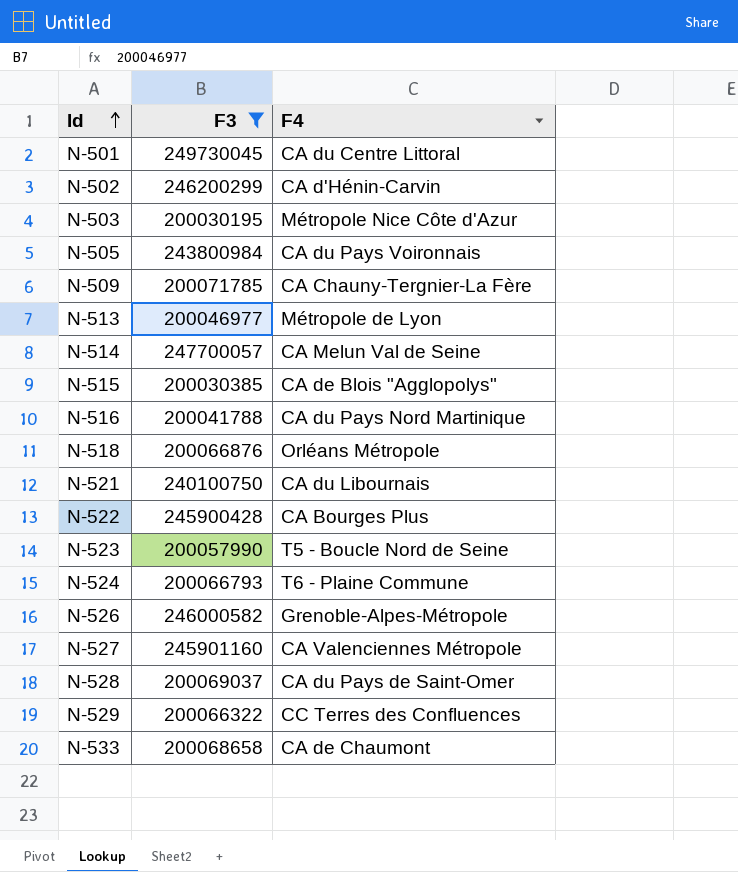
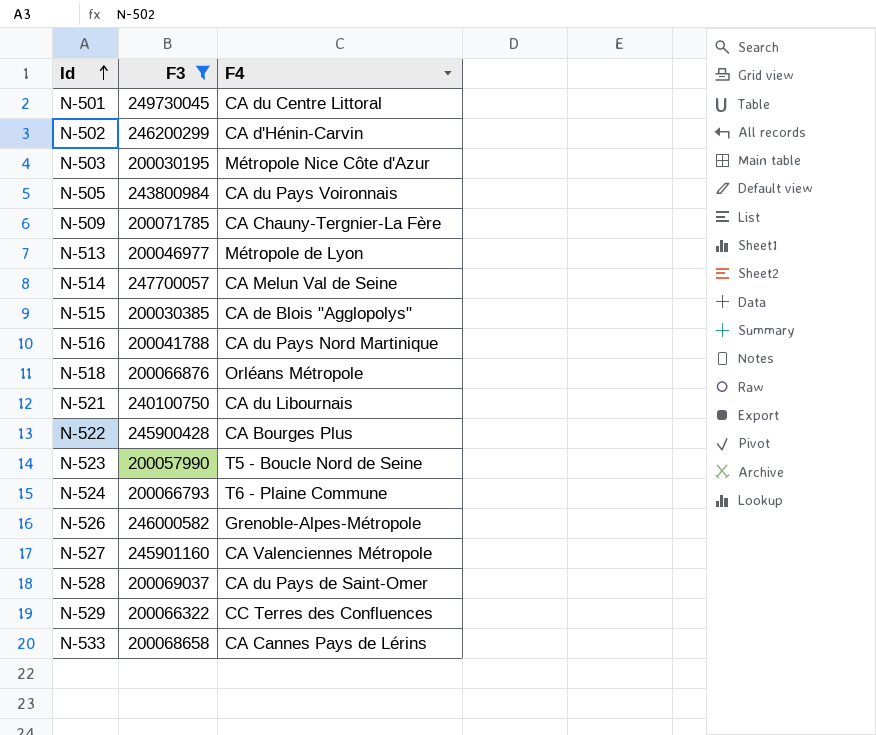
N-533 | F4: CA de Chaumont -> CA Cannes Pays de Lérins

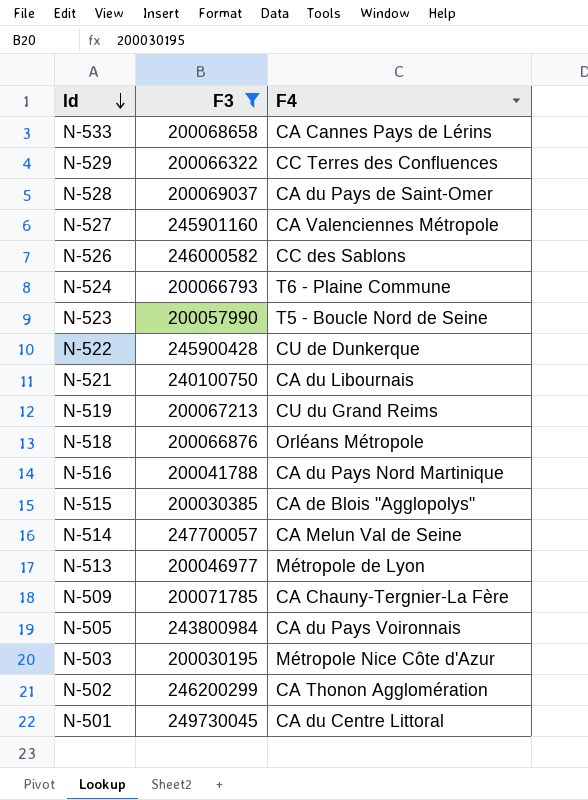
row order: Id ascending -> Id descending
N-526 | F4: Grenoble-Alpes-Métropole -> CC des Sablons
N-522 | F4: CA Bourges Plus -> CU de Dunkerque
row N-519: none -> 200067213 | CU du Grand Reims
N-502 | F4: CA d'Hénin-Carvin -> CA Thonon Agglomération

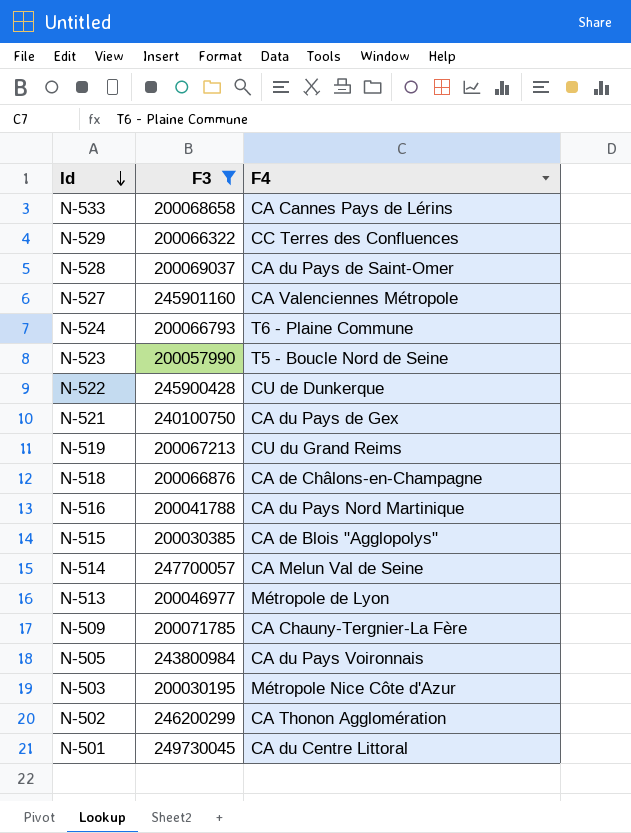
row N-526: 246000582 | CC des Sablons -> none
N-521 | F4: CA du Libournais -> CA du Pays de Gex
N-518 | F4: Orléans Métropole -> CA de Châlons-en-Champagne

